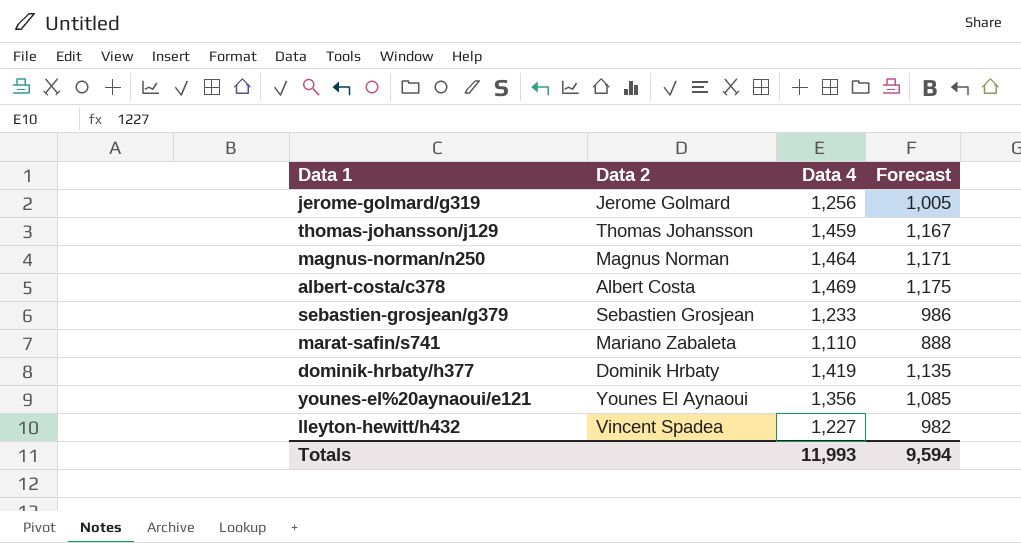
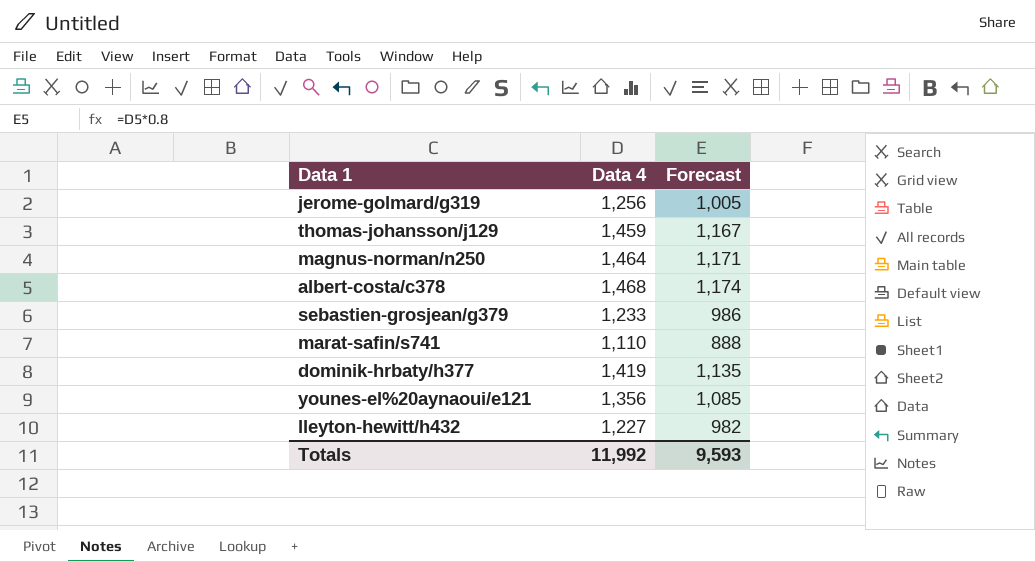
column Data 2 | position: 2 -> none
albert-costa/c378 | Data 4: 1,469 -> 1,468
albert-costa/c378 | Forecast: 1,175 -> 1,174
Totals | Data 4: 11,993 -> 11,992
Totals | Forecast: 9,594 -> 9,593

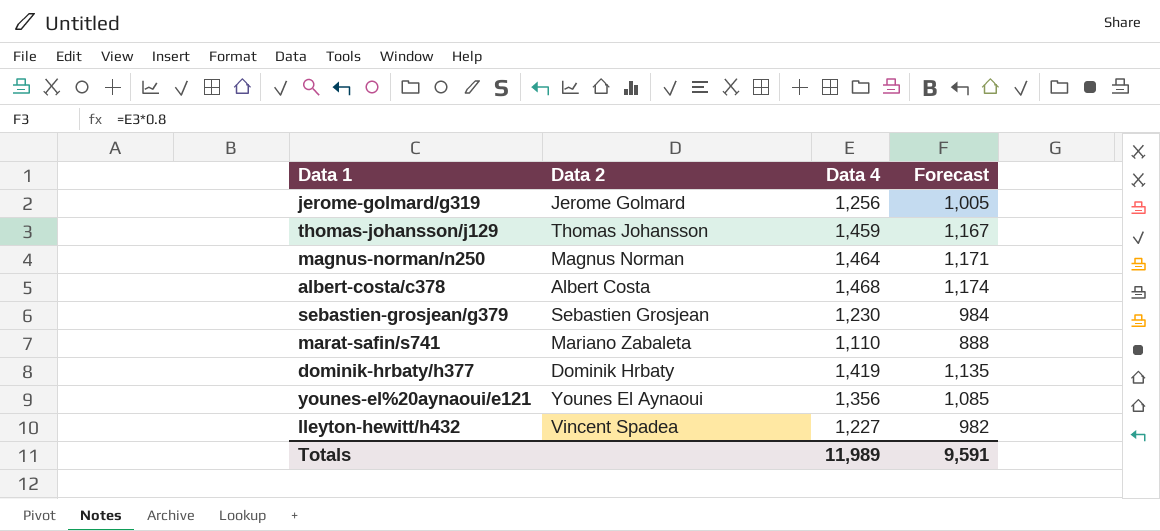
column Data 2 | position: none -> 2
sebastien-grosjean/g379 | Data 4: 1,233 -> 1,230
sebastien-grosjean/g379 | Forecast: 986 -> 984
Totals | Data 4: 11,992 -> 11,989
Totals | Forecast: 9,593 -> 9,591

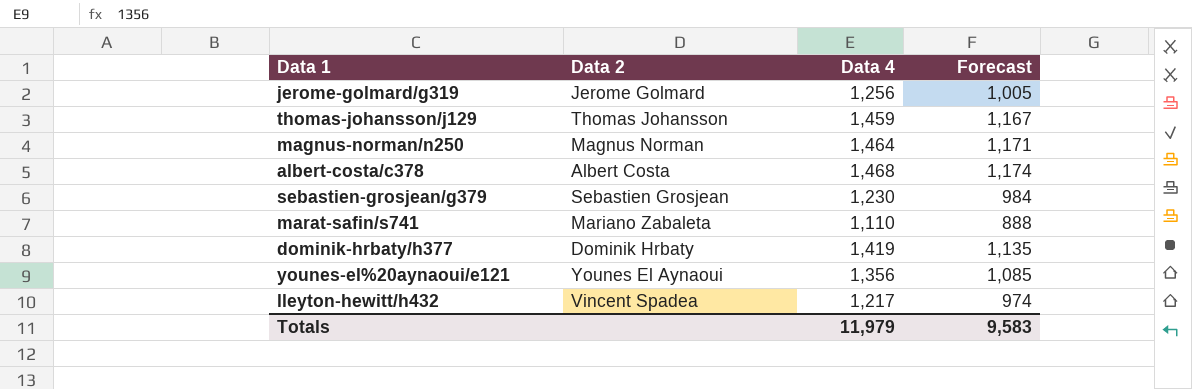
lleyton-hewitt/h432 | Data 4: 1,227 -> 1,217
lleyton-hewitt/h432 | Forecast: 982 -> 974
Totals | Data 4: 11,989 -> 11,979
Totals | Forecast: 9,591 -> 9,583

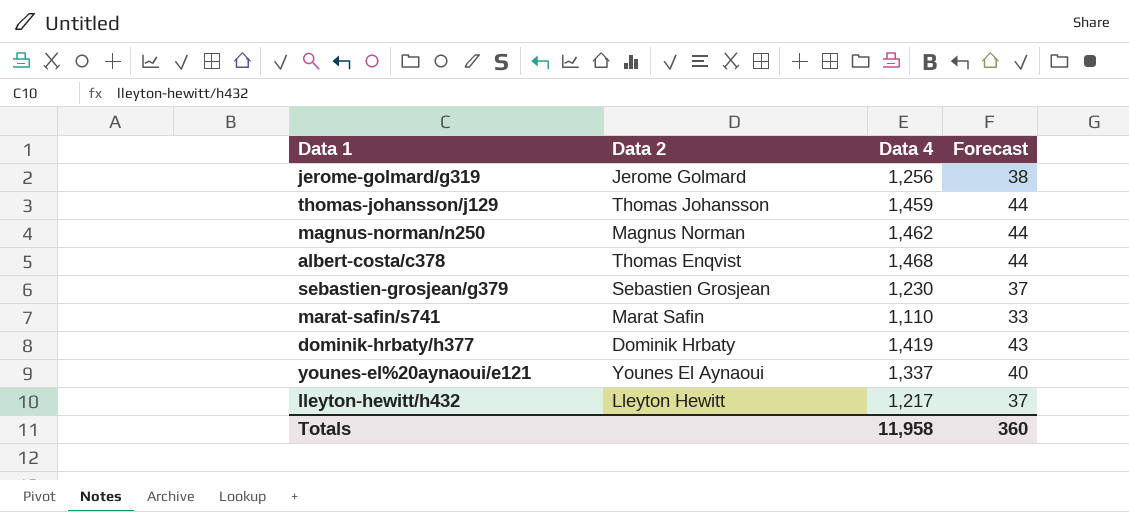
column Forecast | formula: [Data 4] * 0.8 -> [Data 4] * 0.03
magnus-norman/n250 | Data 4: 1,464 -> 1,462
albert-costa/c378 | Data 2: Albert Costa -> Thomas Enqvist
marat-safin/s741 | Data 2: Mariano Zabaleta -> Marat Safin
younes-el%20aynaoui/e121 | Data 4: 1,356 -> 1,337
lleyton-hewitt/h432 | Data 2: Vincent Spadea -> Lleyton Hewitt
Totals | Data 4: 11,979 -> 11,958
Totals | Forecast: 9,583 -> 360

